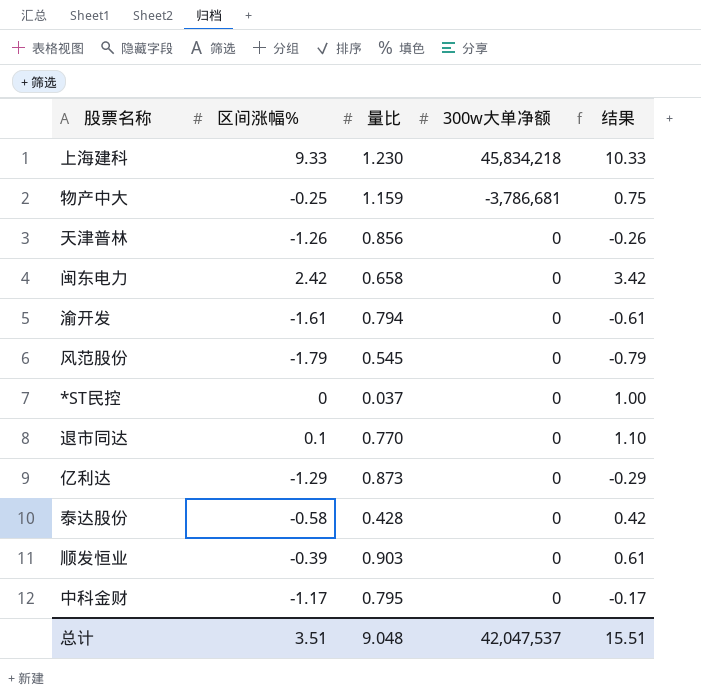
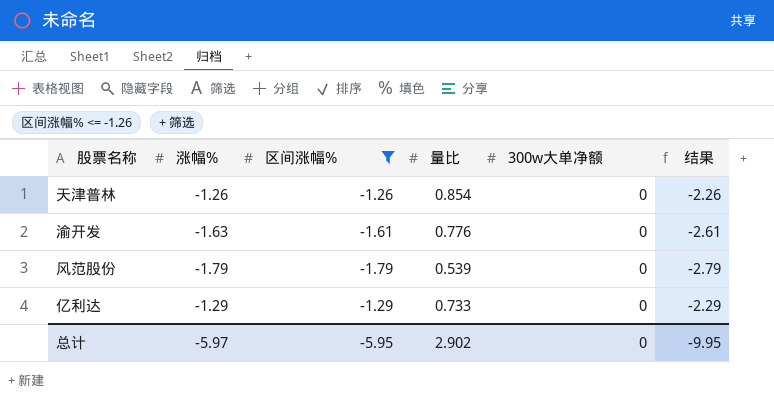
filter: none -> 区间涨幅% <= -1.26
column 涨幅% | position: none -> 2
column 结果 | formula: [区间涨幅%] + 1 -> [区间涨幅%] - 1
天津普林 | 量比: 0.856 -> 0.854
渝开发 | 量比: 0.794 -> 0.776
风范股份 | 量比: 0.545 -> 0.539
亿利达 | 量比: 0.873 -> 0.733
总计 | 区间涨幅%: 3.51 -> -5.95
总计 | 量比: 9.048 -> 2.902
总计 | 300w大单净额: 42,047,537 -> 0
总计 | 结果: 15.51 -> -9.95

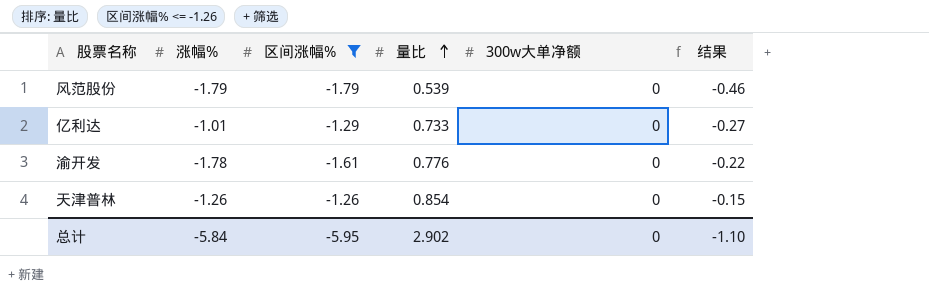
row order: none -> 量比 ascending
column 结果 | formula: [区间涨幅%] - 1 -> [量比] - 1
亿利达 | 涨幅%: -1.29 -> -1.01
渝开发 | 涨幅%: -1.63 -> -1.78
总计 | 涨幅%: -5.97 -> -5.84
总计 | 结果: -9.95 -> -1.10

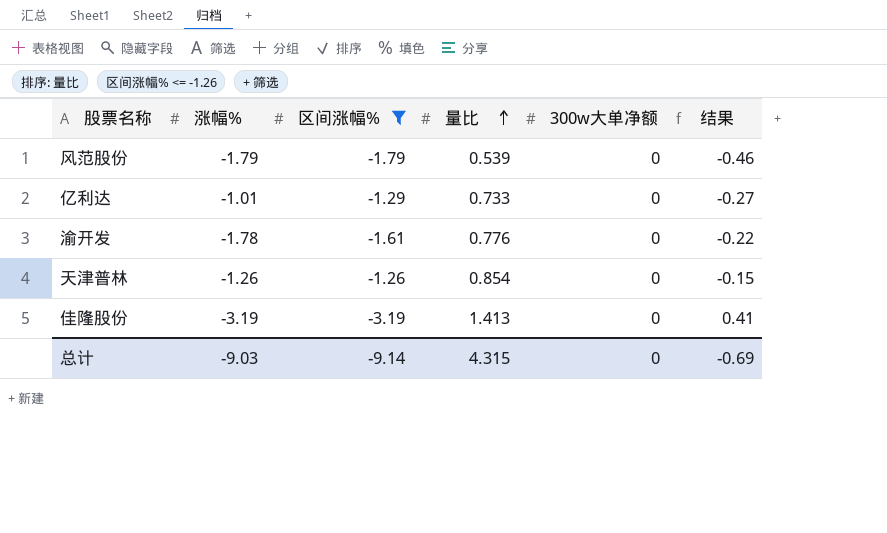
row 佳隆股份: none -> -3.19 | -3.19 | 1.413 | 0 | 0.41
总计 | 涨幅%: -5.84 -> -9.03
总计 | 区间涨幅%: -5.95 -> -9.14
总计 | 量比: 2.902 -> 4.315
总计 | 结果: -1.10 -> -0.69

